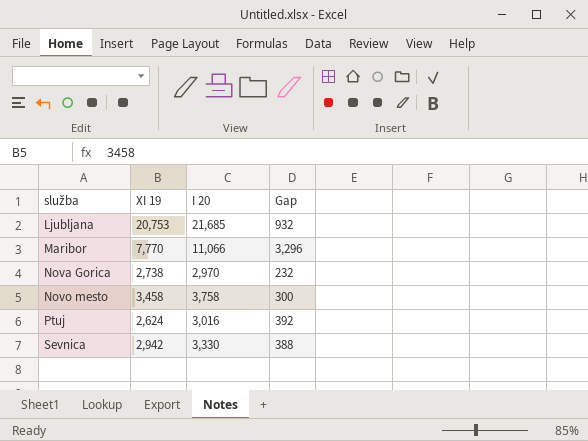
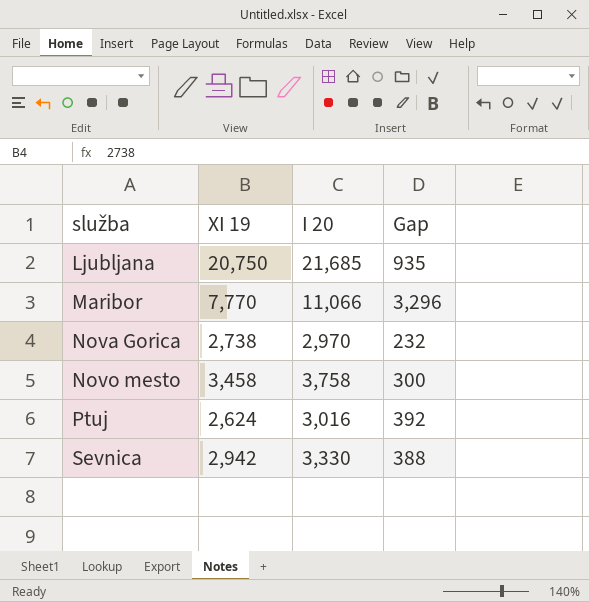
Ljubljana | XI 19: 20,753 -> 20,750
Ljubljana | Gap: 932 -> 935

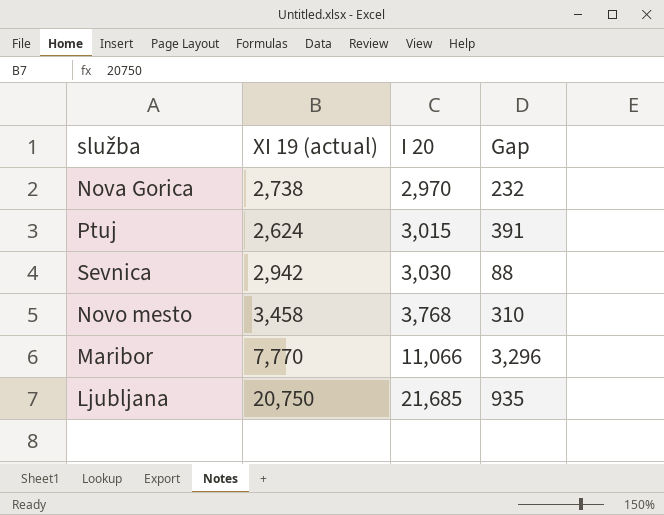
row order: služba ascending -> I 20 ascending
column name: XI 19 -> XI 19 (actual)
Ptuj | I 20: 3,016 -> 3,015
Ptuj | Gap: 392 -> 391
Sevnica | I 20: 3,330 -> 3,030
Sevnica | Gap: 388 -> 88
Novo mesto | I 20: 3,758 -> 3,768
Novo mesto | Gap: 300 -> 310

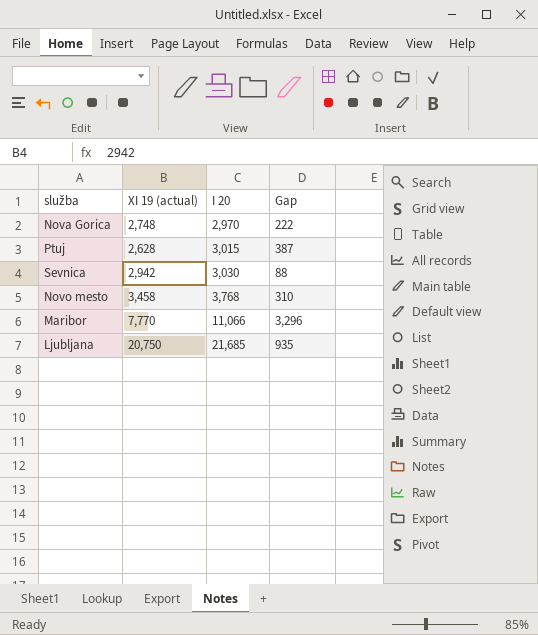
Nova Gorica | XI 19 (actual): 2,738 -> 2,748
Nova Gorica | Gap: 232 -> 222
Ptuj | XI 19 (actual): 2,624 -> 2,628
Ptuj | Gap: 391 -> 387

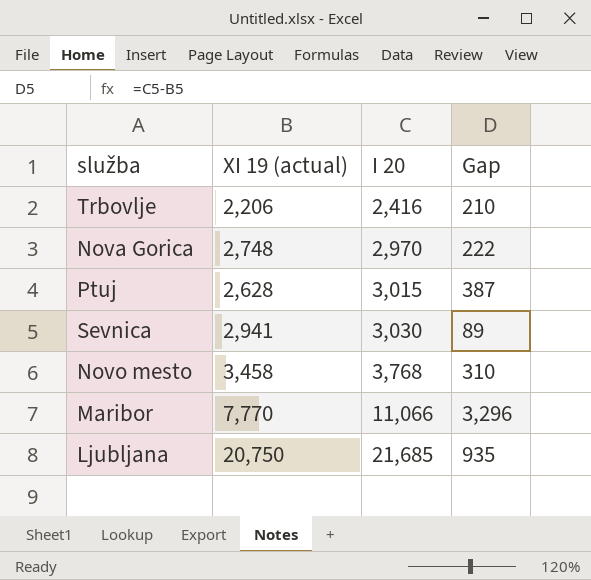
row Trbovlje: none -> 2,206 | 2,416 | 210
Sevnica | XI 19 (actual): 2,942 -> 2,941
Sevnica | Gap: 88 -> 89

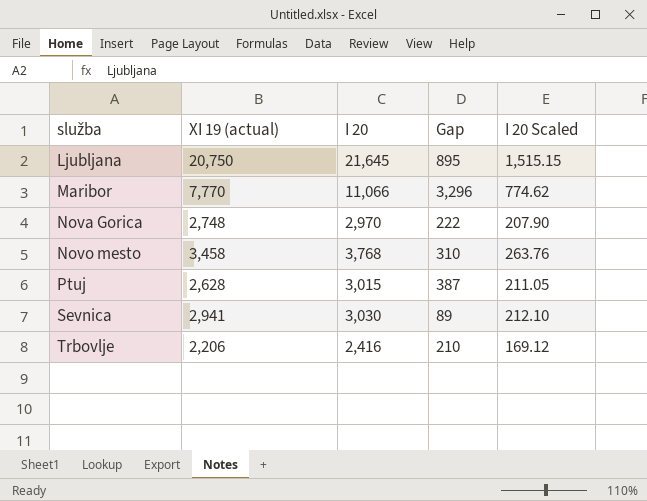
row order: I 20 ascending -> služba ascending
column I 20 Scaled | formula: none -> [I 20] * 0.07
Ljubljana | I 20: 21,685 -> 21,645
Ljubljana | Gap: 935 -> 895

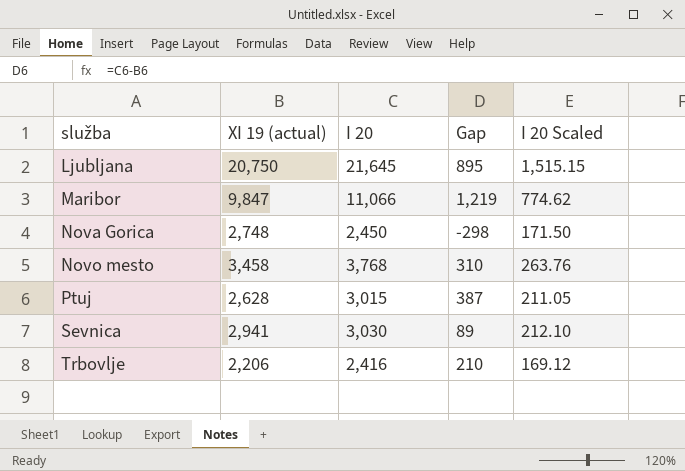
Maribor | XI 19 (actual): 7,770 -> 9,847
Maribor | Gap: 3,296 -> 1,219
Nova Gorica | I 20: 2,970 -> 2,450
Nova Gorica | Gap: 222 -> -298
Nova Gorica | I 20 Scaled: 207.90 -> 171.50

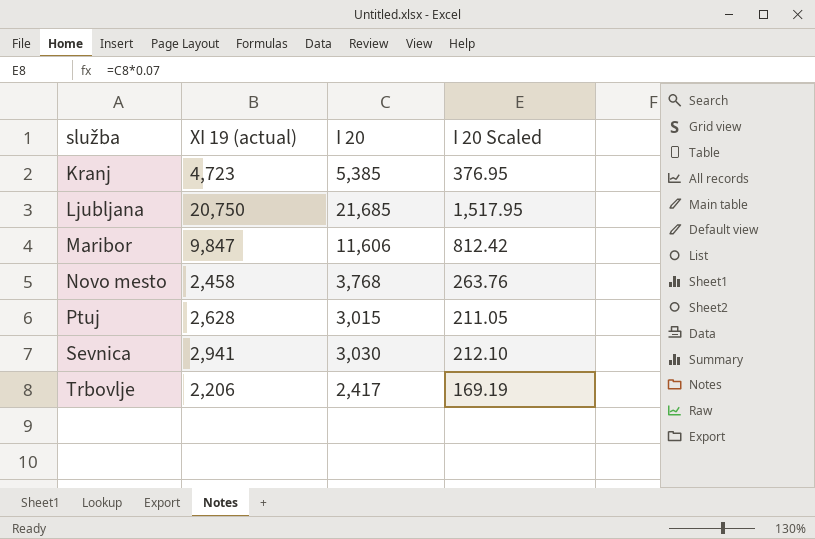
column Gap | formula: [I 20] - [XI 19 (actual)] -> none
row Nova Gorica: 2,748 | 2,450 | -298 | 171.50 -> none
row Kranj: none -> 4,723 | 5,385 | 376.95
Ljubljana | I 20: 21,645 -> 21,685
Ljubljana | I 20 Scaled: 1,515.15 -> 1,517.95
Maribor | I 20: 11,066 -> 11,606
Maribor | I 20 Scaled: 774.62 -> 812.42
Novo mesto | XI 19 (actual): 3,458 -> 2,458
Trbovlje | I 20: 2,416 -> 2,417
Trbovlje | I 20 Scaled: 169.12 -> 169.19

